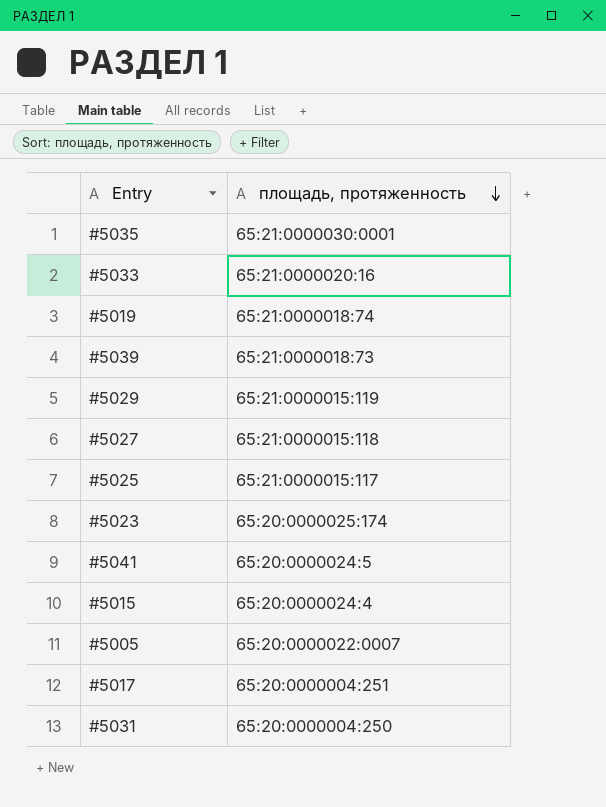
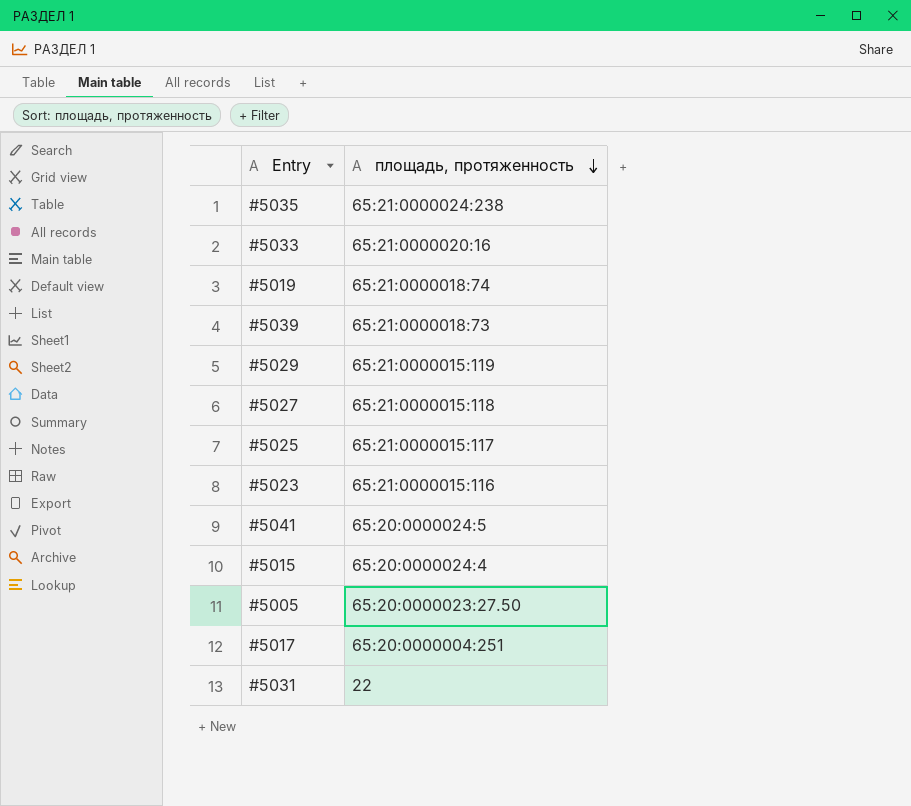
#5035 | площадь, протяженность: 65:21:0000030:0001 -> 65:21:0000024:238
#5023 | площадь, протяженность: 65:20:0000025:174 -> 65:21:0000015:116
#5005 | площадь, протяженность: 65:20:0000022:0007 -> 65:20:0000023:27.50
#5031 | площадь, протяженность: 65:20:0000004:250 -> 22

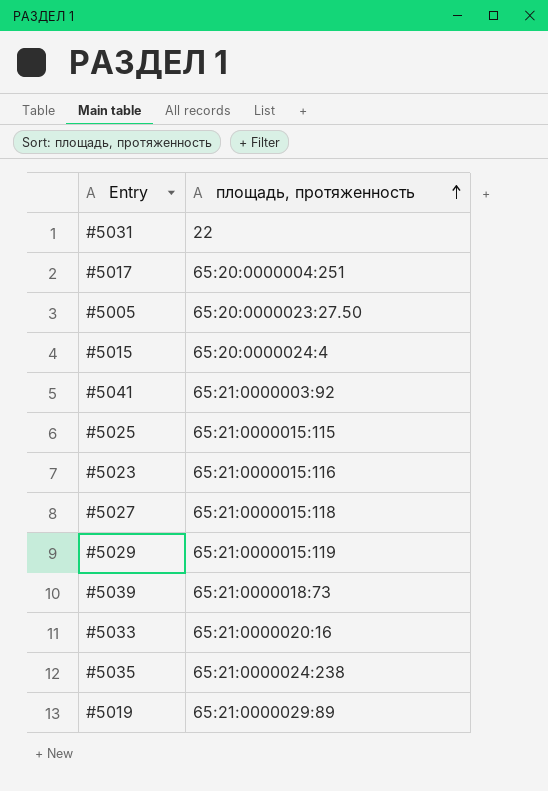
row order: площадь, протяженность descending -> площадь, протяженность ascending
#5041 | площадь, протяженность: 65:20:0000024:5 -> 65:21:0000003:92
#5025 | площадь, протяженность: 65:21:0000015:117 -> 65:21:0000015:115
#5019 | площадь, протяженность: 65:21:0000018:74 -> 65:21:0000029:89

